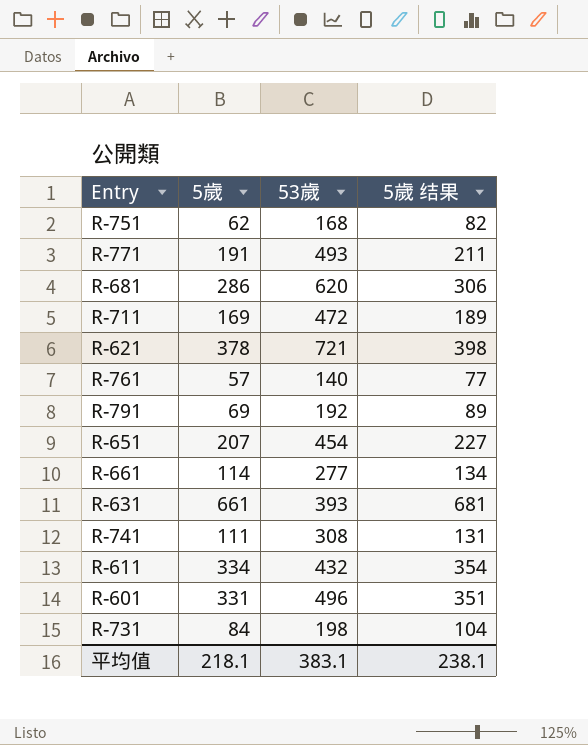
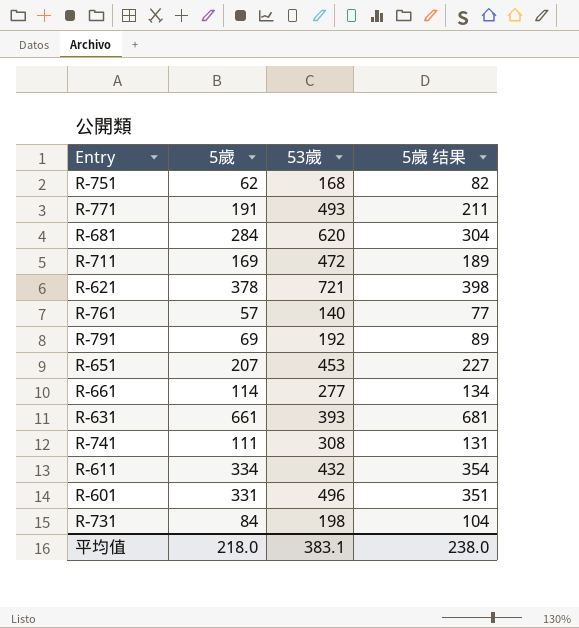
R-681 | 5歲: 286 -> 284
R-681 | 5歲 结果: 306 -> 304
R-651 | 53歲: 454 -> 453
平均值 | 5歲: 218.1 -> 218.0
平均值 | 5歲 结果: 238.1 -> 238.0

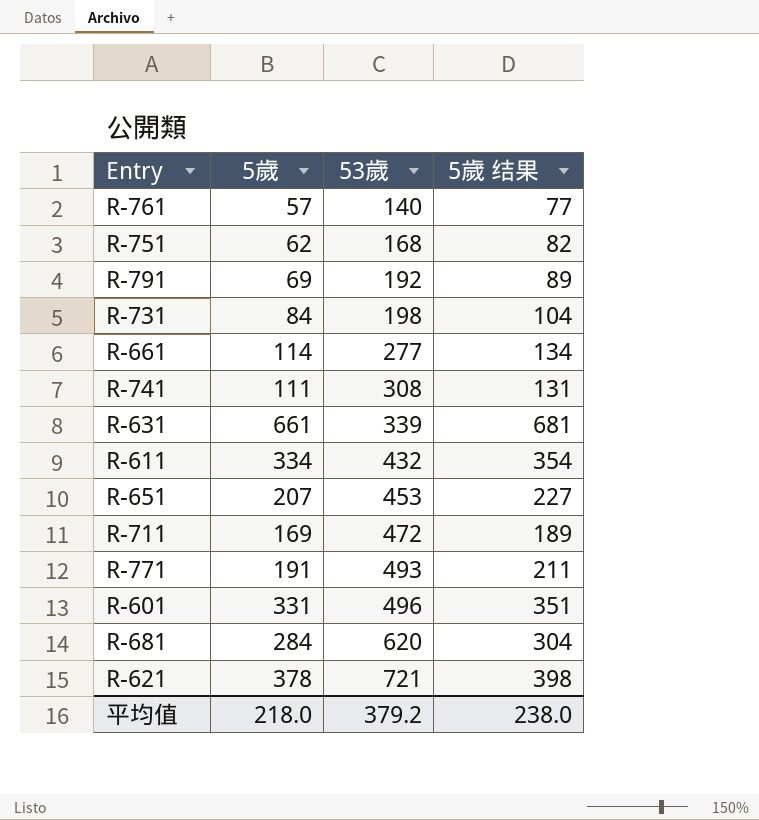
row order: none -> 53歲 ascending
R-631 | 53歲: 393 -> 339
平均值 | 53歲: 383.1 -> 379.2

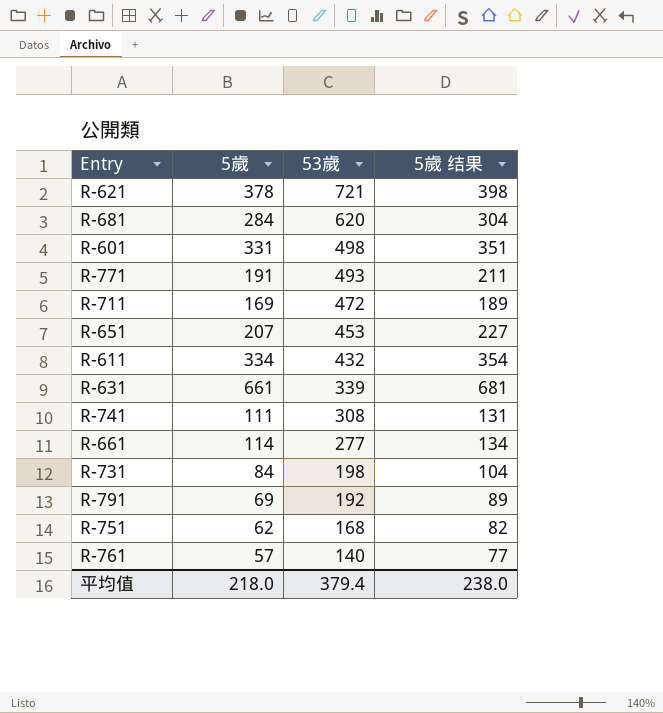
row order: 53歲 ascending -> 53歲 descending
R-601 | 53歲: 496 -> 498
平均值 | 53歲: 379.2 -> 379.4

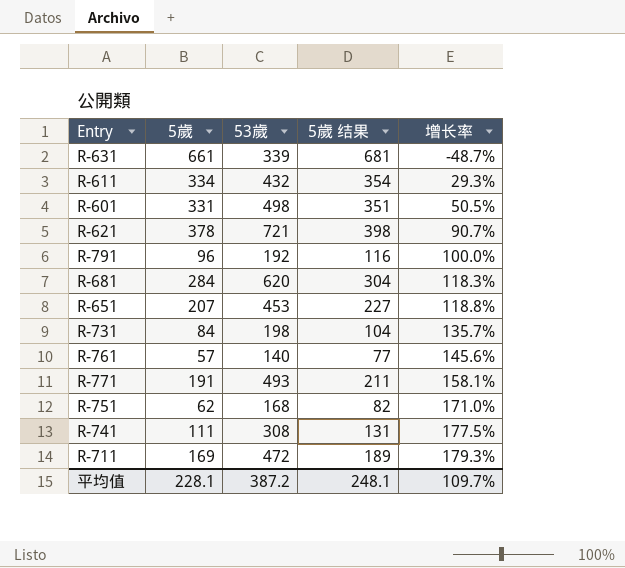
row order: 53歲 descending -> 增长率 ascending
column 增长率 | formula: none -> ([53歲] - [5歲]) / [5歲]
row R-661: 114 | 277 | 134 -> none
R-791 | 5歲: 69 -> 96
R-791 | 5歲 结果: 89 -> 116
平均值 | 5歲: 218.0 -> 228.1
平均值 | 53歲: 379.4 -> 387.2
平均值 | 5歲 结果: 238.0 -> 248.1

